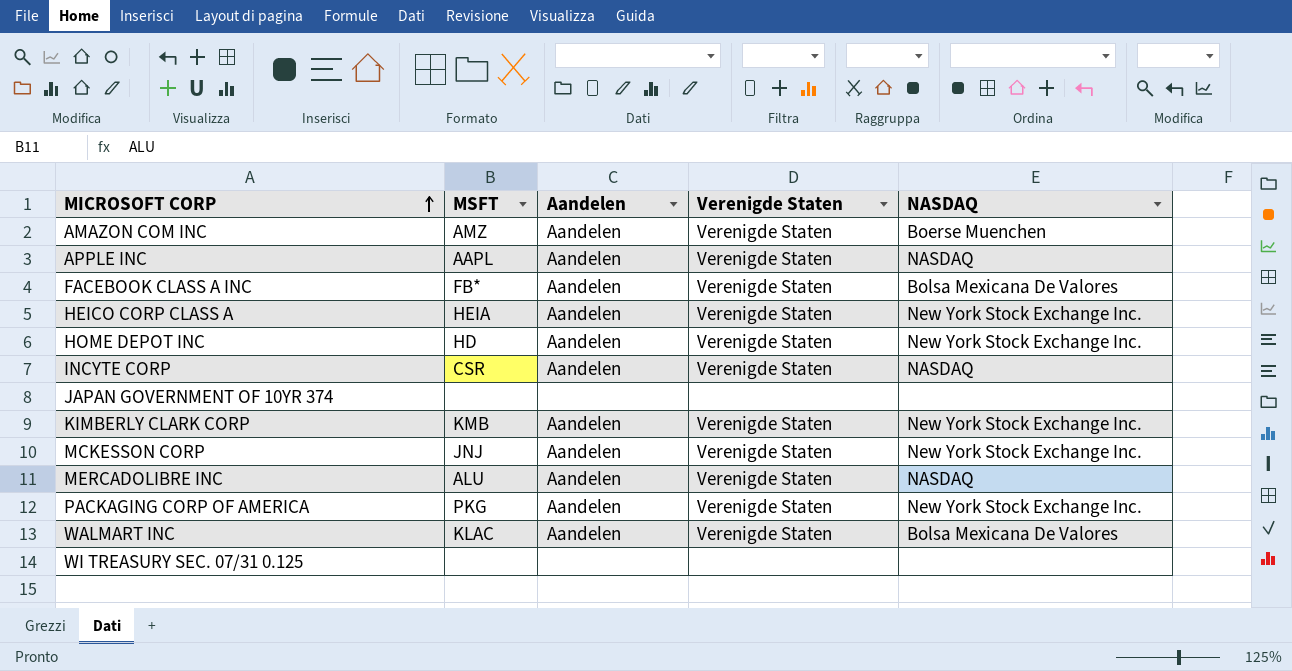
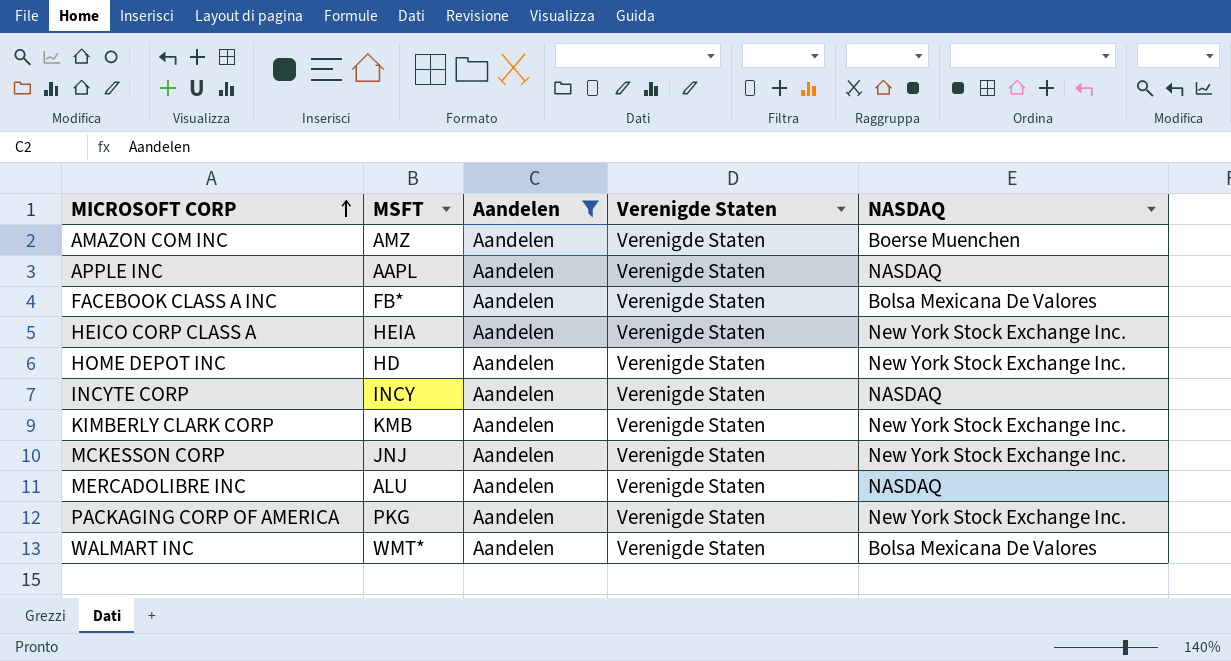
filter: none -> Aandelen = Aandelen
INCYTE CORP | MSFT: CSR -> INCY
WALMART INC | MSFT: KLAC -> WMT*

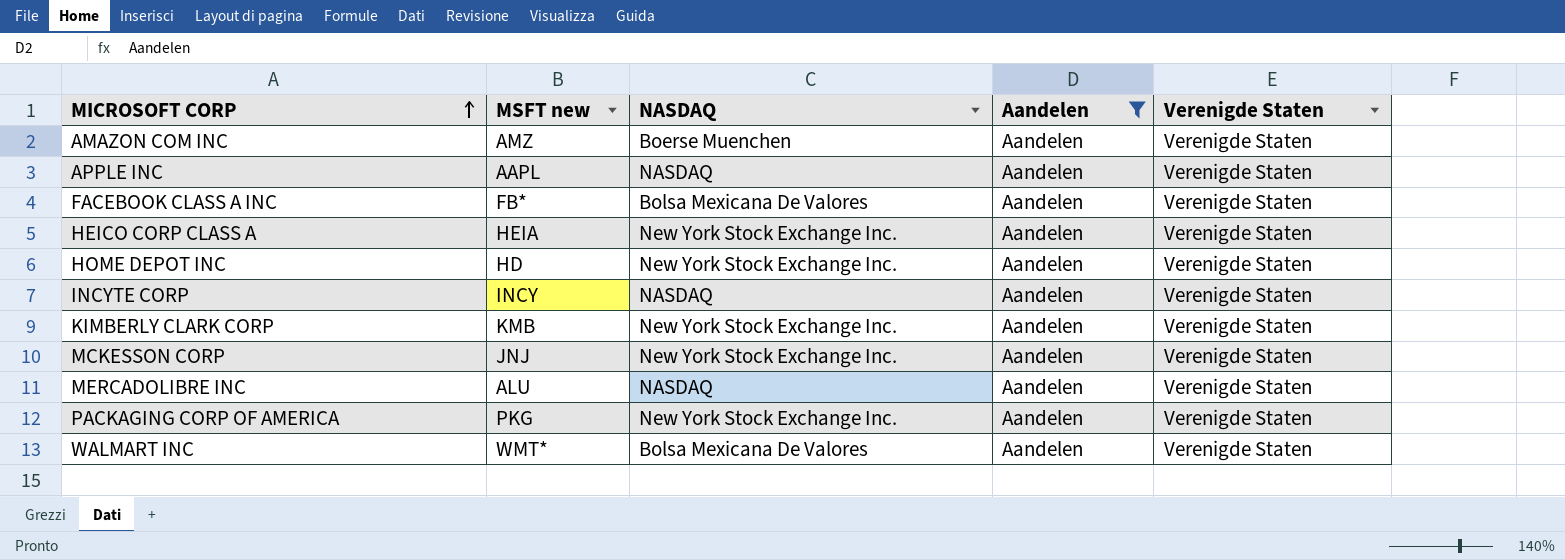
column name: MSFT -> MSFT new
column NASDAQ | position: 5 -> 3

